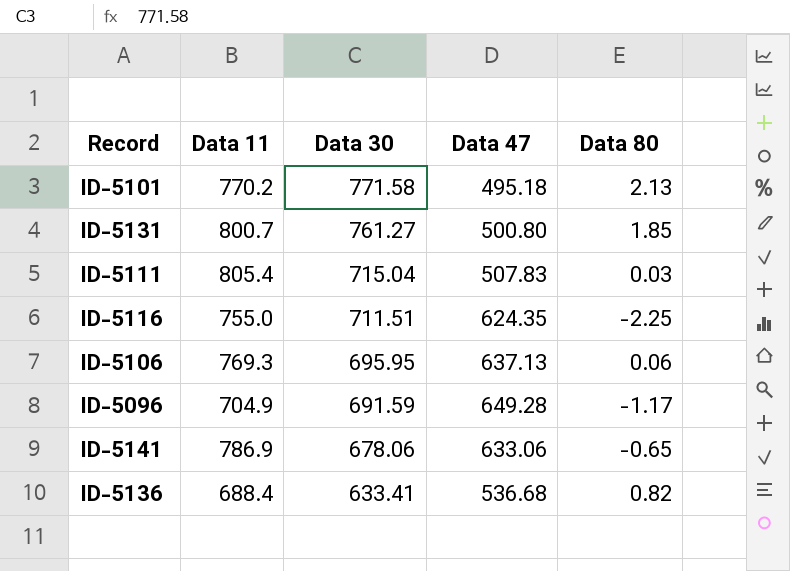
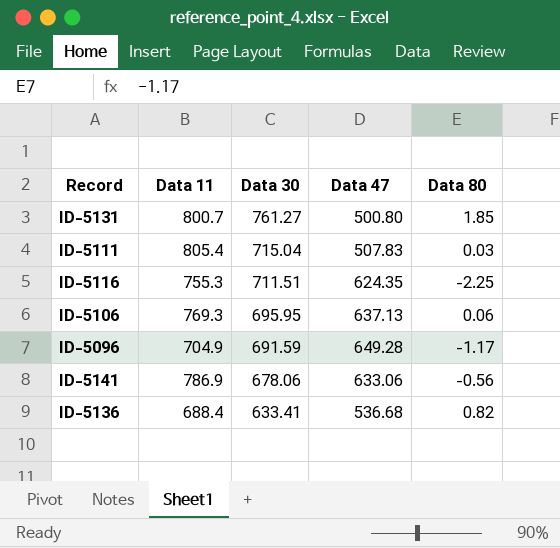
row ID-5101: 770.2 | 771.58 | 495.18 | 2.13 -> none
ID-5116 | Data 11: 755.0 -> 755.3
ID-5141 | Data 80: -0.65 -> -0.56

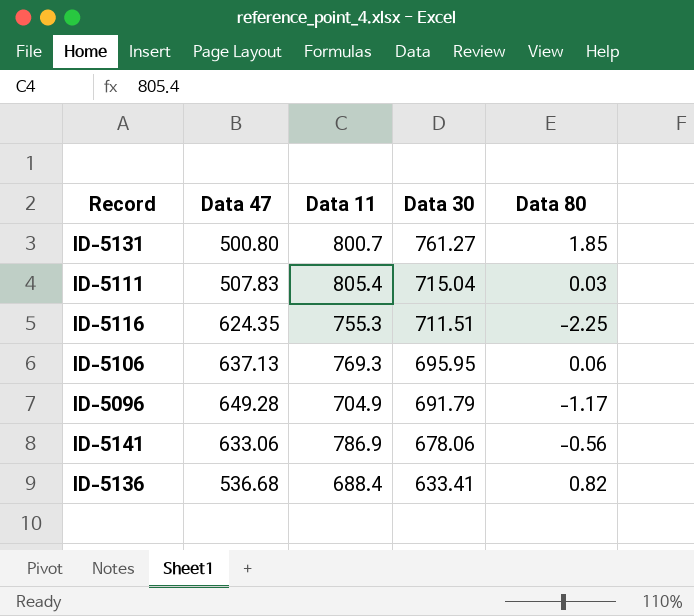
column Data 47 | position: 4 -> 2
ID-5096 | Data 30: 691.59 -> 691.79

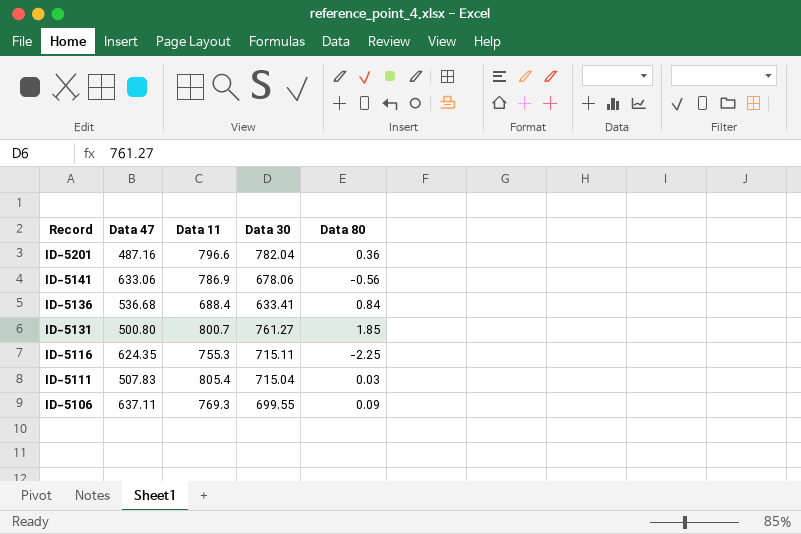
row order: Data 30 descending -> Record descending
row ID-5096: 649.28 | 704.9 | 691.79 | -1.17 -> none
row ID-5201: none -> 487.16 | 796.6 | 782.04 | 0.36
ID-5136 | Data 80: 0.82 -> 0.84
ID-5116 | Data 30: 711.51 -> 715.11
ID-5106 | Data 47: 637.13 -> 637.11
ID-5106 | Data 30: 695.95 -> 699.55
ID-5106 | Data 80: 0.06 -> 0.09

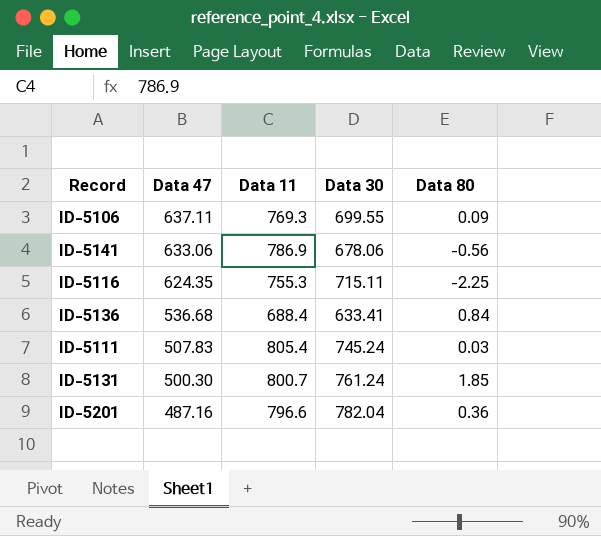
row order: Record descending -> Data 47 descending
ID-5111 | Data 30: 715.04 -> 745.24
ID-5131 | Data 47: 500.80 -> 500.30
ID-5131 | Data 30: 761.27 -> 761.24

